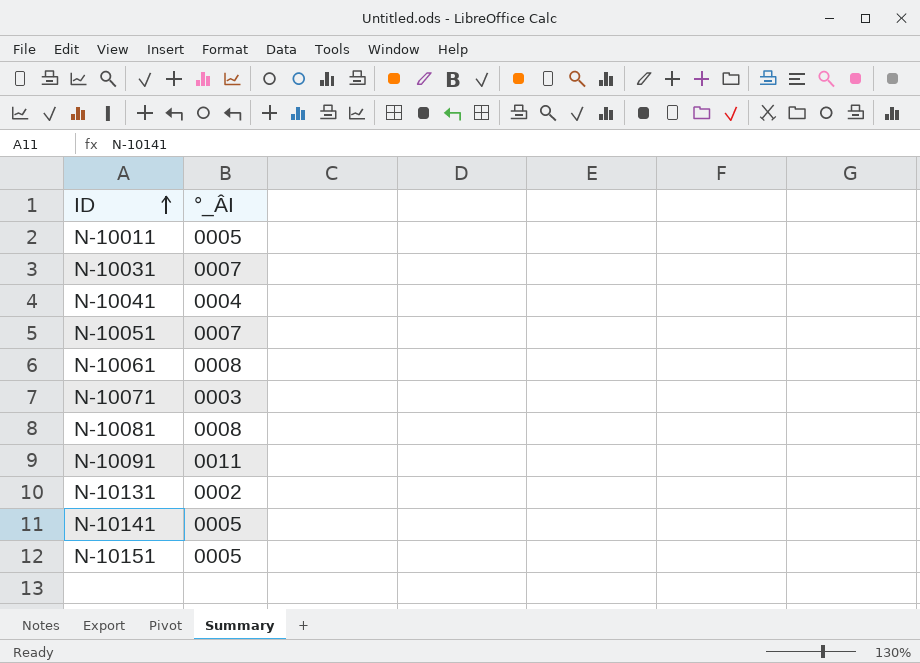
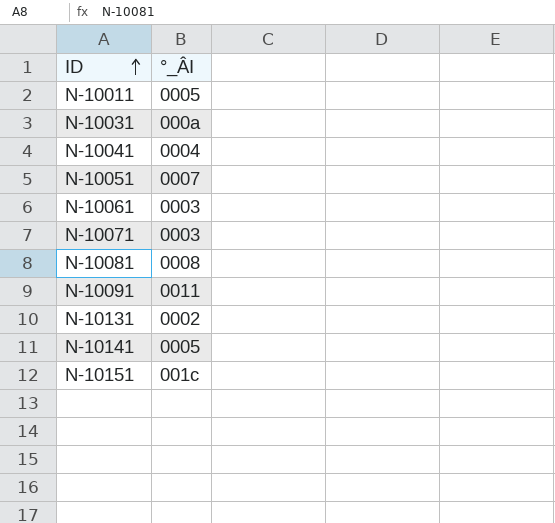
N-10031 | °_ÂI: 0007 -> 000a
N-10061 | °_ÂI: 0008 -> 0003
N-10151 | °_ÂI: 0005 -> 001c

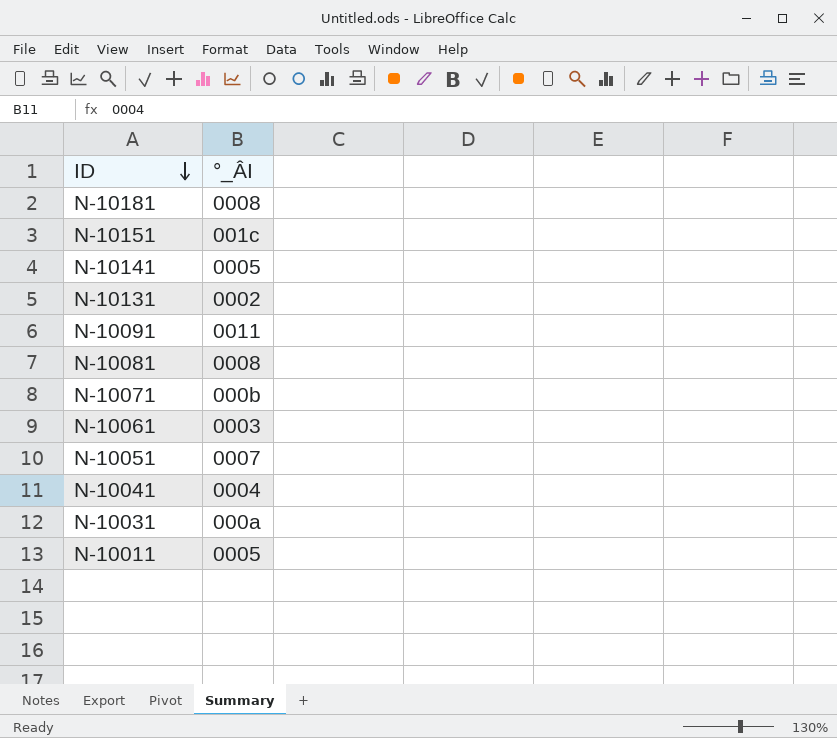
row order: ID ascending -> ID descending
row N-10181: none -> 0008
N-10071 | °_ÂI: 0003 -> 000b

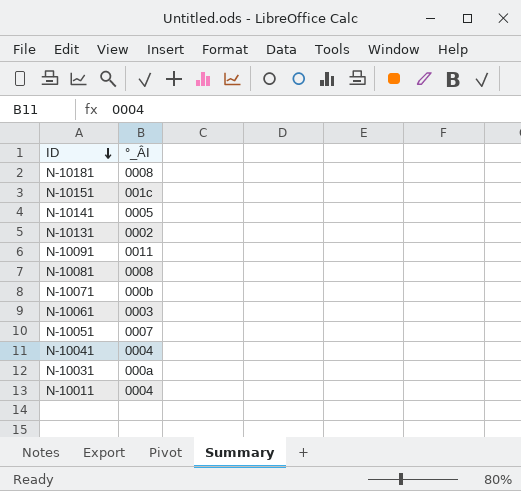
N-10011 | °_ÂI: 0005 -> 0004

